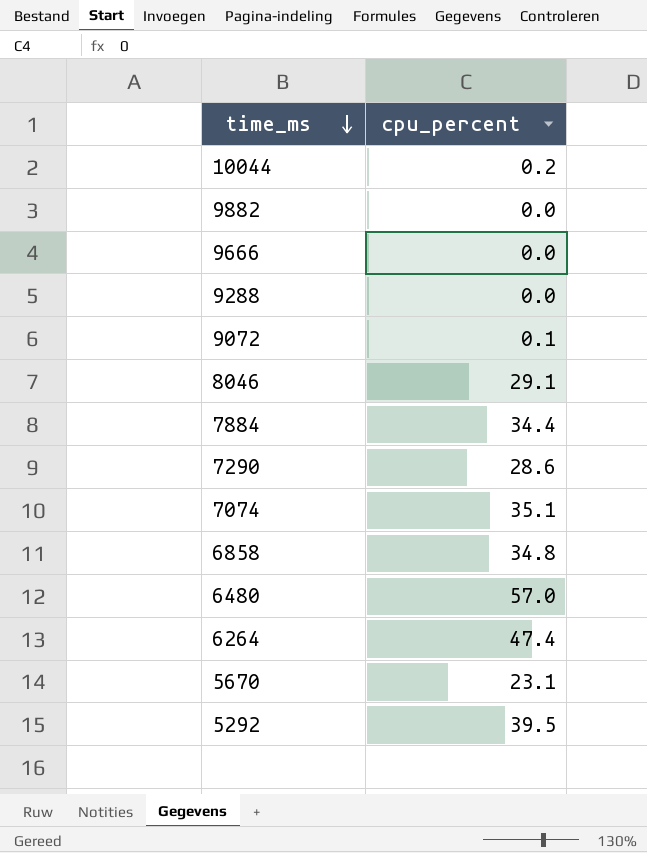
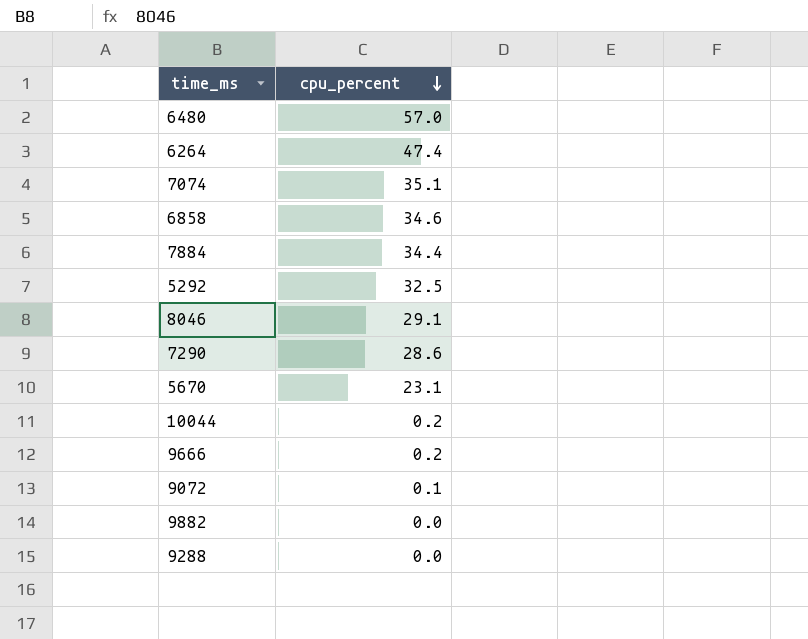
row order: time_ms descending -> cpu_percent descending
6858 | cpu_percent: 34.8 -> 34.6
5292 | cpu_percent: 39.5 -> 32.5
9666 | cpu_percent: 0.0 -> 0.2

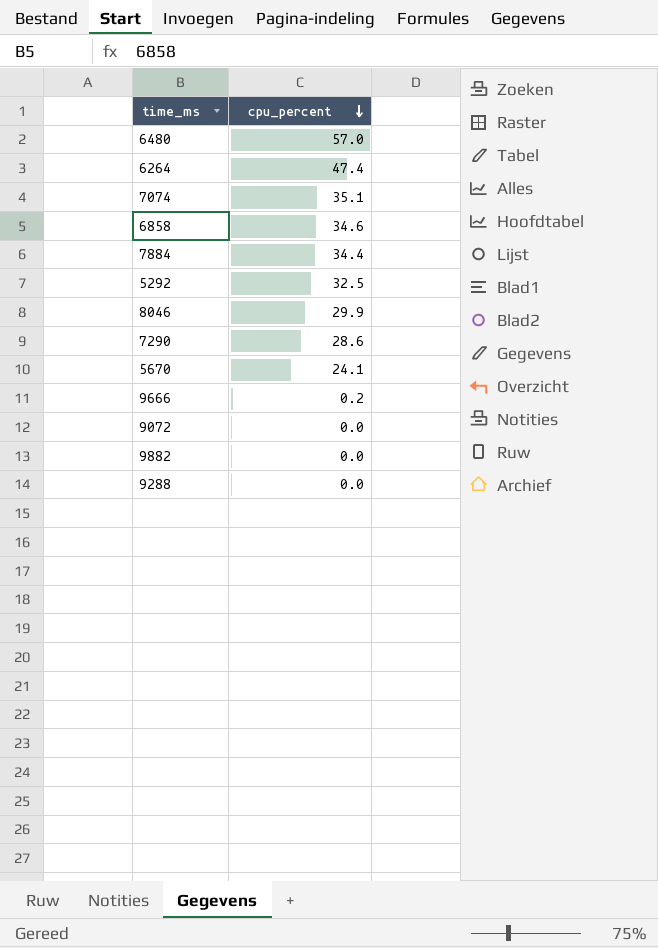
row 10044: 0.2 -> none
8046 | cpu_percent: 29.1 -> 29.9
5670 | cpu_percent: 23.1 -> 24.1
9072 | cpu_percent: 0.1 -> 0.0

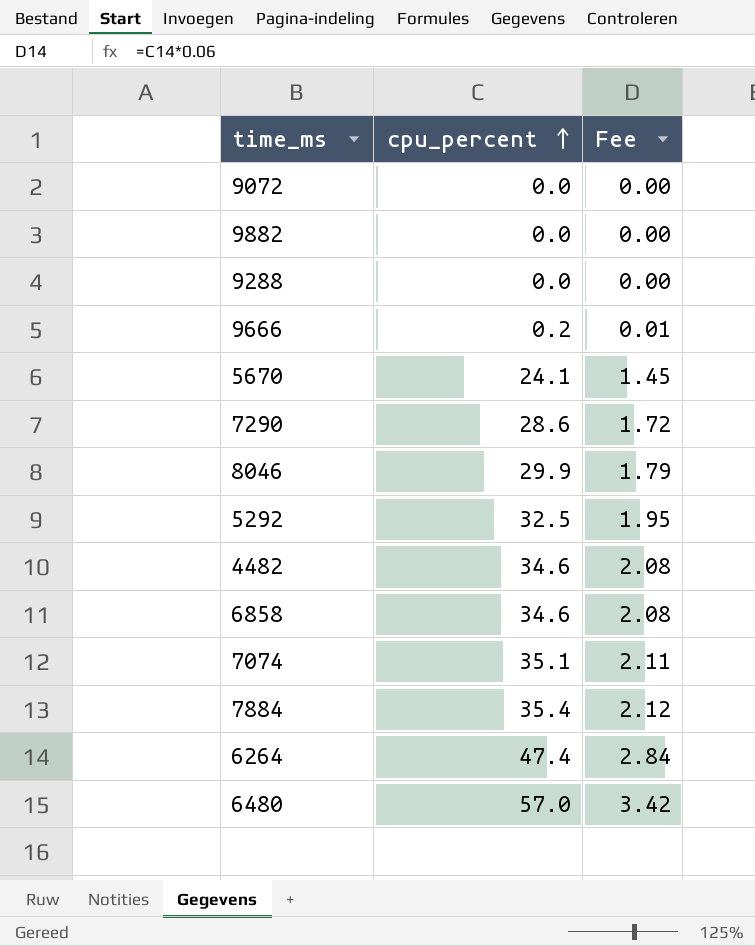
row order: cpu_percent descending -> cpu_percent ascending
column Fee | formula: none -> [cpu_percent] * 0.06
row 4482: none -> 34.6 | 2.08
7884 | cpu_percent: 34.4 -> 35.4

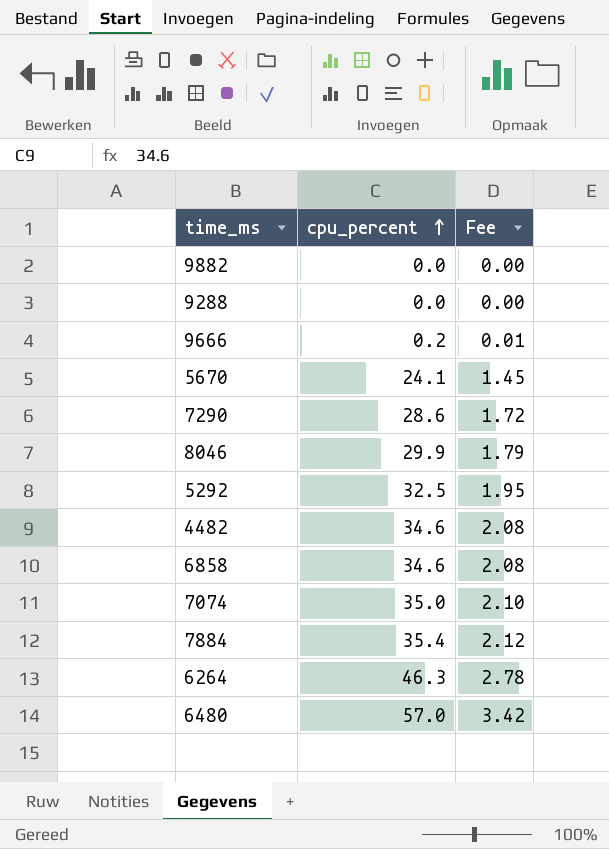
row 9072: 0.0 | 0.00 -> none
7074 | cpu_percent: 35.1 -> 35.0
7074 | Fee: 2.11 -> 2.10
6264 | cpu_percent: 47.4 -> 46.3
6264 | Fee: 2.84 -> 2.78

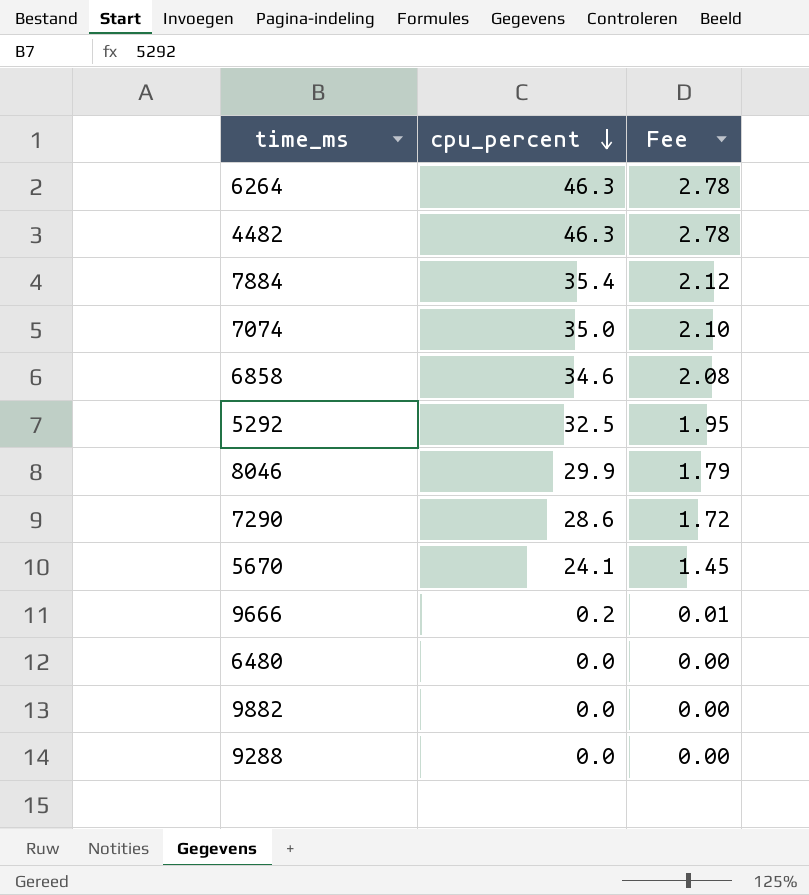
row order: cpu_percent ascending -> cpu_percent descending
4482 | cpu_percent: 34.6 -> 46.3
4482 | Fee: 2.08 -> 2.78
6480 | cpu_percent: 57.0 -> 0.0
6480 | Fee: 3.42 -> 0.00

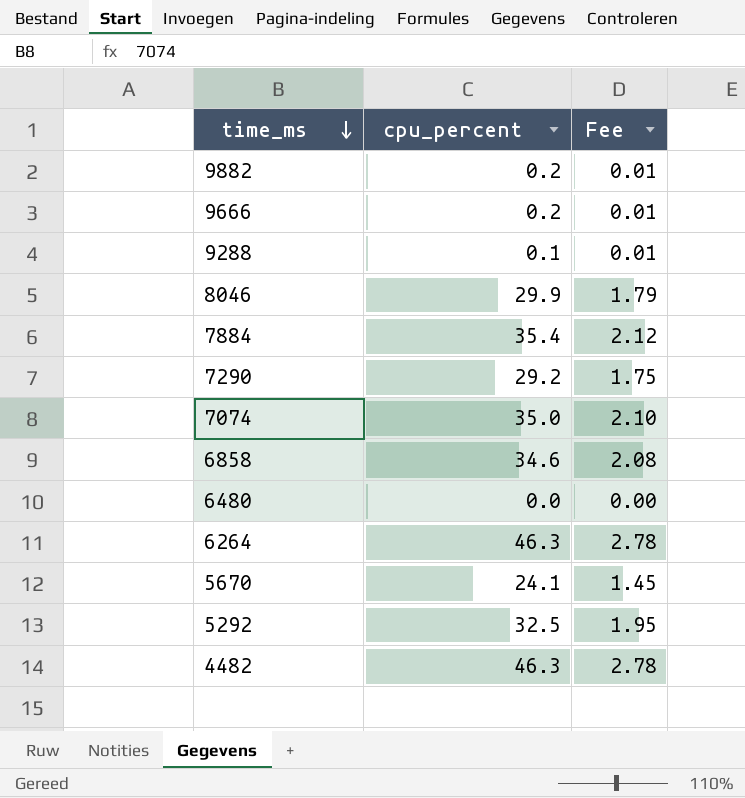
row order: cpu_percent descending -> time_ms descending
9882 | cpu_percent: 0.0 -> 0.2
9882 | Fee: 0.00 -> 0.01
9288 | cpu_percent: 0.0 -> 0.1
9288 | Fee: 0.00 -> 0.01
7290 | cpu_percent: 28.6 -> 29.2
7290 | Fee: 1.72 -> 1.75

